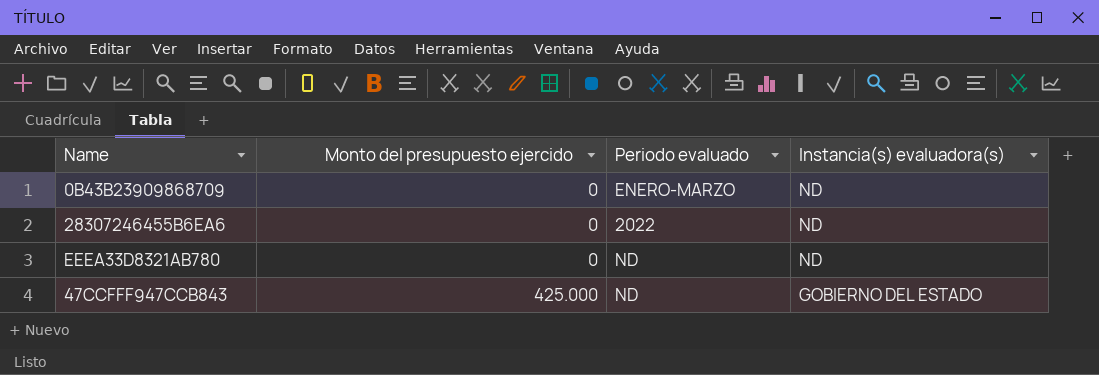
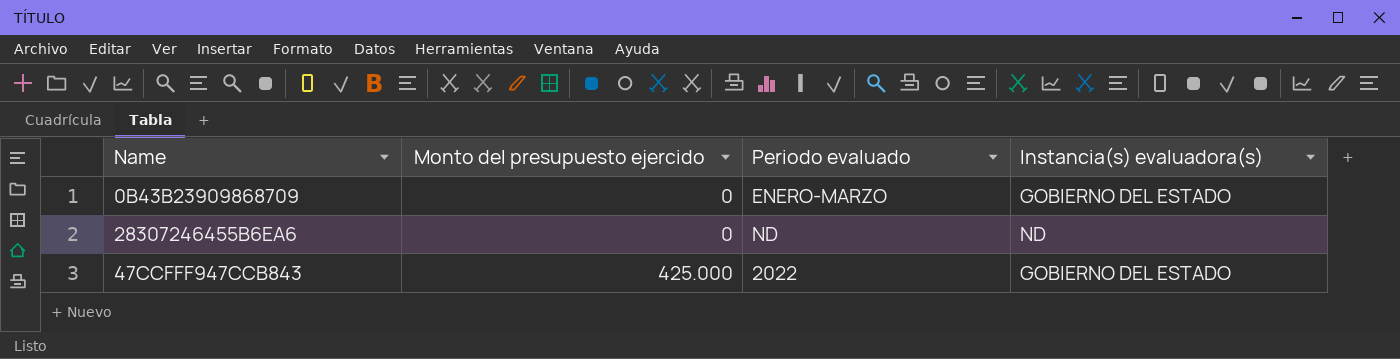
row EEEA33D8321AB780: 0 | ND | ND -> none
0B43B23909868709 | Instancia(s) evaluadora(s): ND -> GOBIERNO DEL ESTADO
28307246455B6EA6 | Periodo evaluado: 2022 -> ND
47CCFFF947CCB843 | Periodo evaluado: ND -> 2022

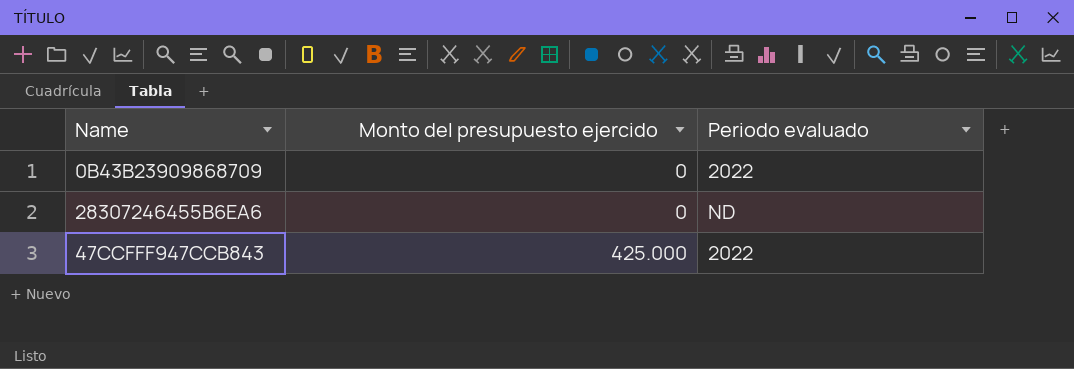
column Instancia(s) evaluadora(s) | position: 4 -> none
0B43B23909868709 | Periodo evaluado: ENERO-MARZO -> 2022

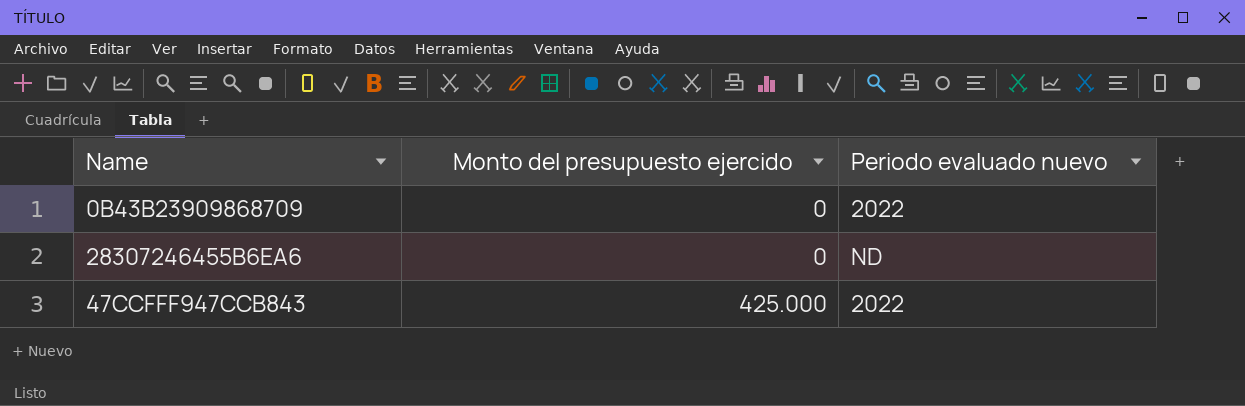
column name: Periodo evaluado -> Periodo evaluado nuevo

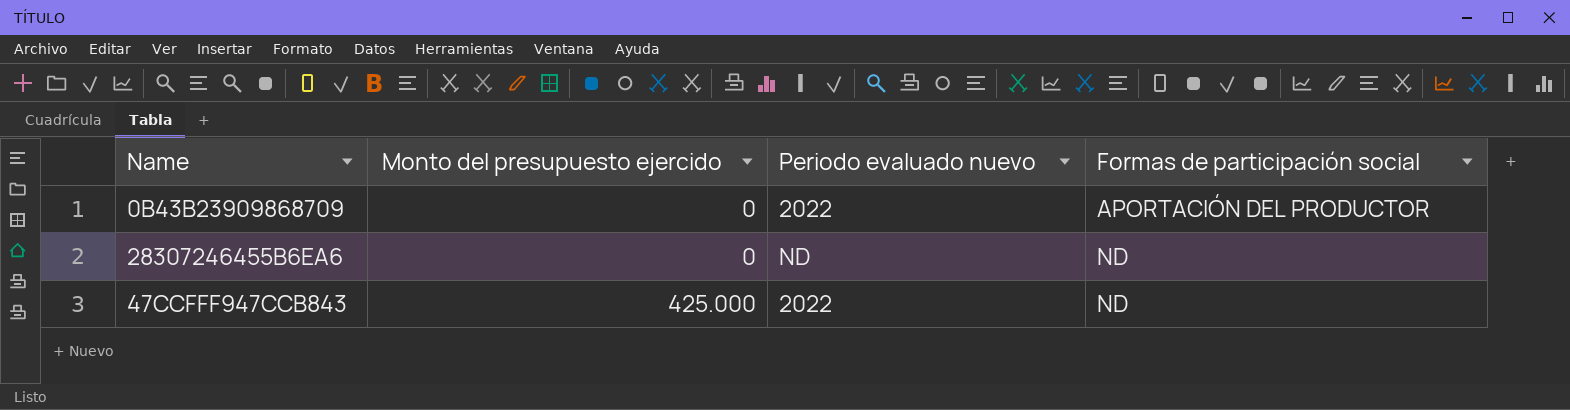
column Formas de participación social | position: none -> 4

